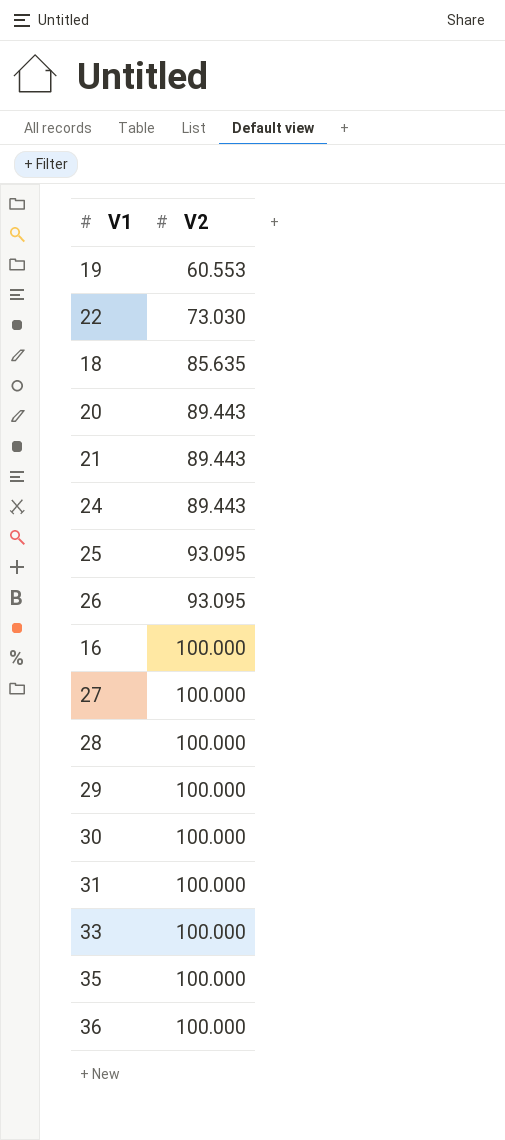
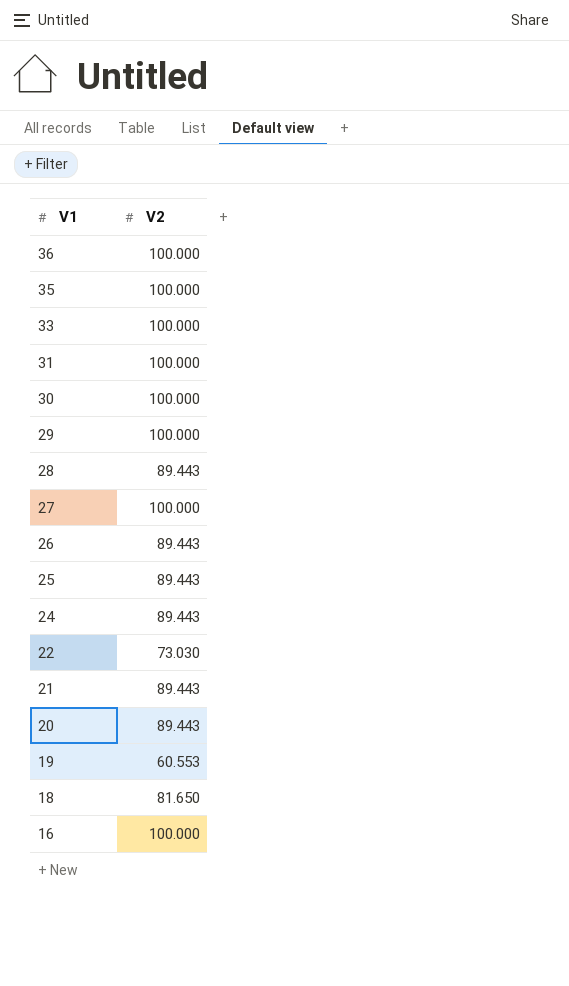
row order: V2 ascending -> V1 descending
28 | V2: 100.000 -> 89.443
26 | V2: 93.095 -> 89.443
25 | V2: 93.095 -> 89.443
18 | V2: 85.635 -> 81.650

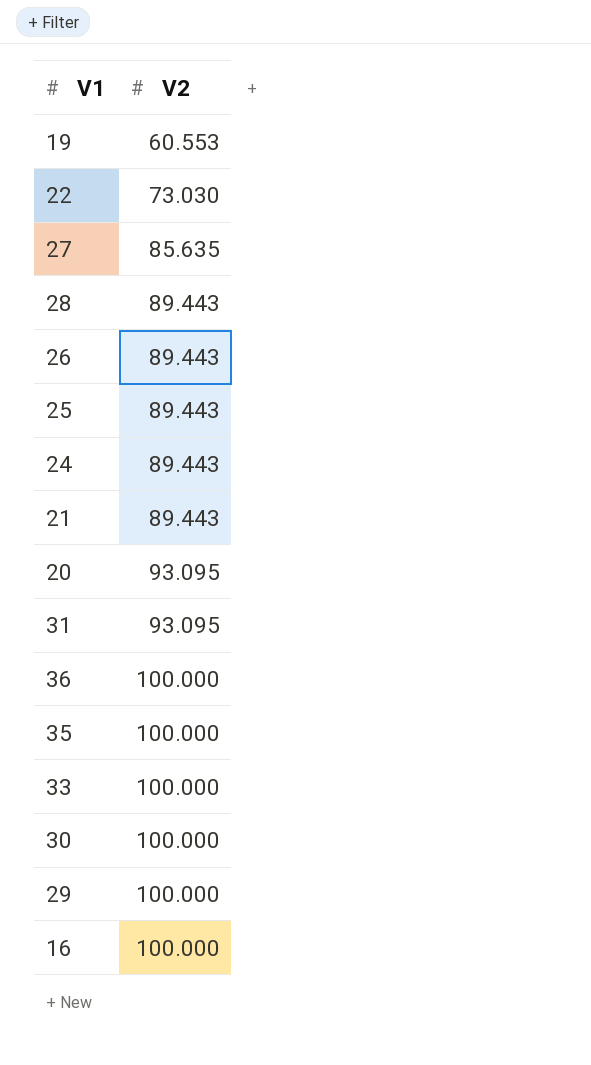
row order: V1 descending -> V2 ascending
row 18: 81.650 -> none
27 | V2: 100.000 -> 85.635
20 | V2: 89.443 -> 93.095
31 | V2: 100.000 -> 93.095

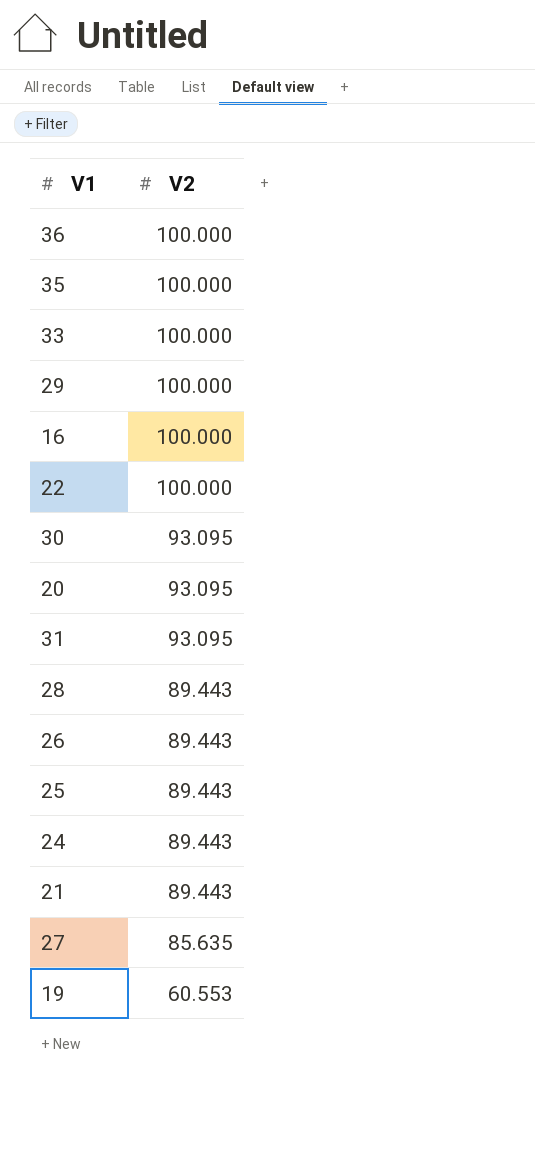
row order: V2 ascending -> V2 descending
22 | V2: 73.030 -> 100.000
30 | V2: 100.000 -> 93.095

